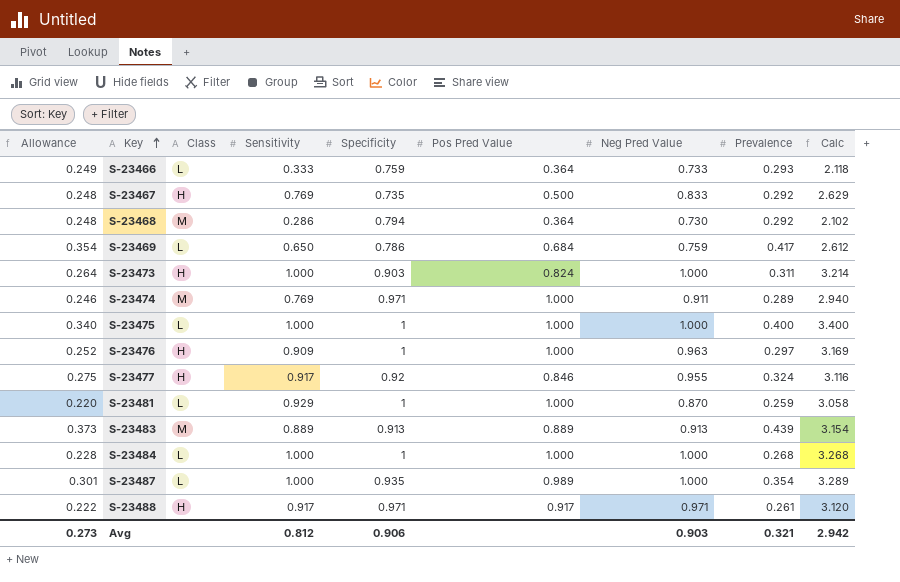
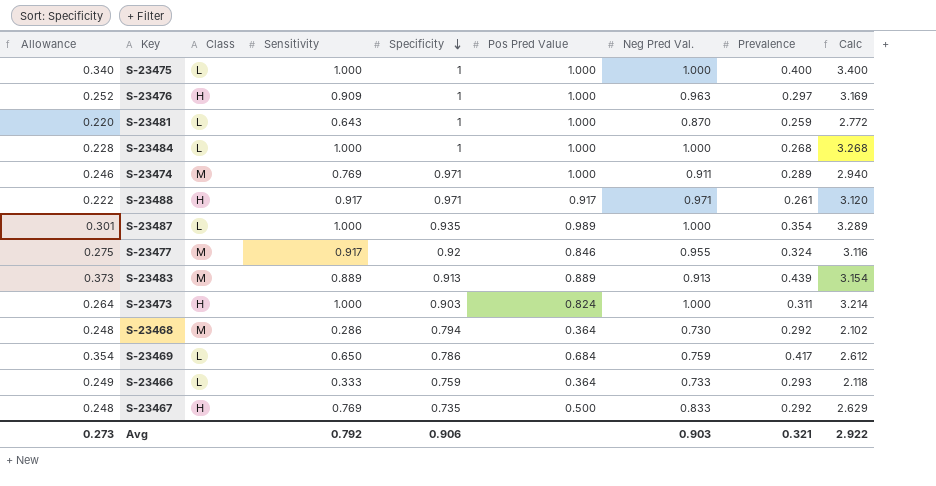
row order: Key ascending -> Specificity descending
column name: Neg Pred Value -> Neg Pred Val.
S-23481 | Sensitivity: 0.929 -> 0.643
S-23481 | Calc: 3.058 -> 2.772
S-23477 | Class: H -> M
Avg | Sensitivity: 0.812 -> 0.792
Avg | Calc: 2.942 -> 2.922

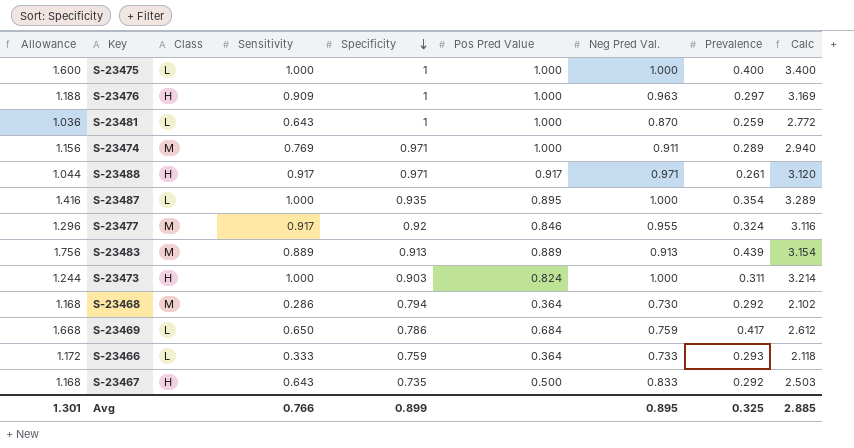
column Allowance | formula: [Prevalence] * 0.85 -> [Prevalence] * 4
row S-23484: 0.228 | L | 1.000 | 1 | 1.000 | 1.000 | 0.268 | 3.268 -> none
S-23487 | Pos Pred Value: 0.989 -> 0.895
S-23467 | Sensitivity: 0.769 -> 0.643
S-23467 | Calc: 2.629 -> 2.503
Avg | Allowance: 0.273 -> 1.301
Avg | Sensitivity: 0.792 -> 0.766
Avg | Specificity: 0.906 -> 0.899
Avg | Neg Pred Val.: 0.903 -> 0.895
Avg | Prevalence: 0.321 -> 0.325
Avg | Calc: 2.922 -> 2.885

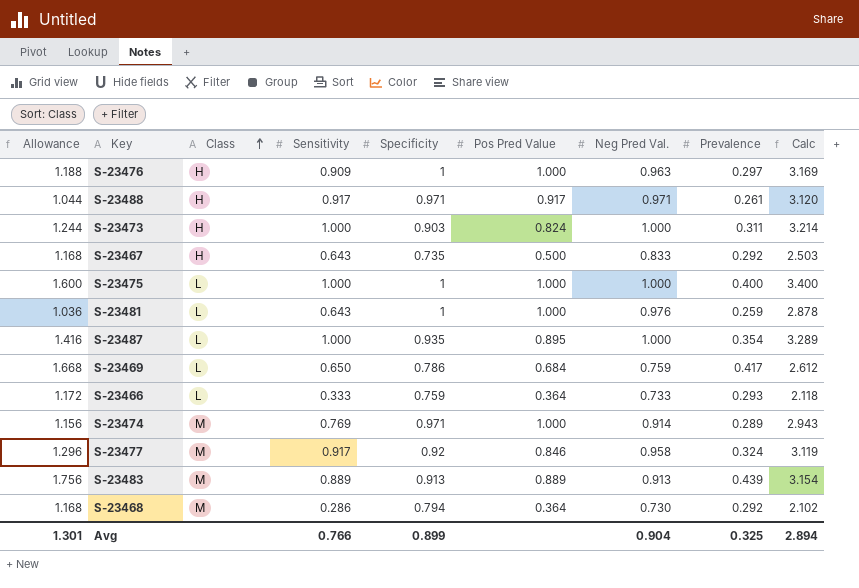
row order: Specificity descending -> Class ascending
S-23481 | Neg Pred Val.: 0.870 -> 0.976
S-23481 | Calc: 2.772 -> 2.878
S-23474 | Neg Pred Val.: 0.911 -> 0.914
S-23474 | Calc: 2.940 -> 2.943
S-23477 | Neg Pred Val.: 0.955 -> 0.958
S-23477 | Calc: 3.116 -> 3.119
Avg | Neg Pred Val.: 0.895 -> 0.904
Avg | Calc: 2.885 -> 2.894

